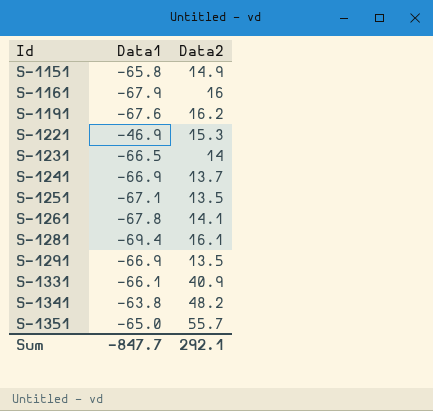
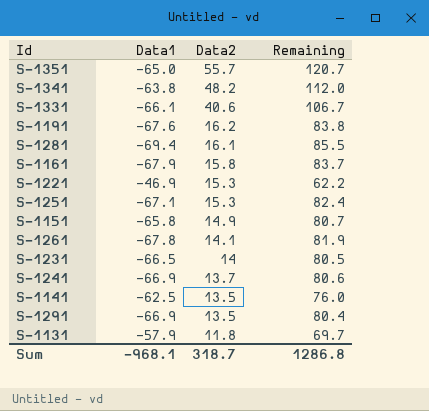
row order: Id ascending -> Data2 descending
column Remaining | formula: none -> [Data2] - [Data1]
S-1331 | Data2: 40.9 -> 40.6
S-1161 | Data2: 16 -> 15.8
S-1251 | Data2: 13.5 -> 15.3
row S-1141: none -> -62.5 | 13.5 | 76.0
row S-1131: none -> -57.9 | 11.8 | 69.7
Sum | Data1: -847.7 -> -968.1
Sum | Data2: 292.1 -> 318.7

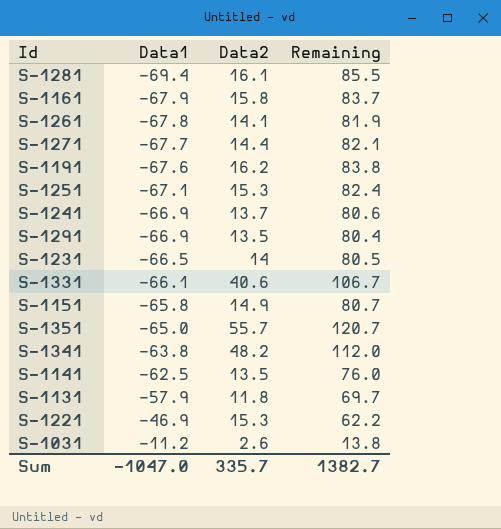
row order: Data2 descending -> Data1 ascending
row S-1271: none -> -67.7 | 14.4 | 82.1
row S-1031: none -> -11.2 | 2.6 | 13.8
Sum | Data1: -968.1 -> -1047.0
Sum | Data2: 318.7 -> 335.7
Sum | Remaining: 1286.8 -> 1382.7

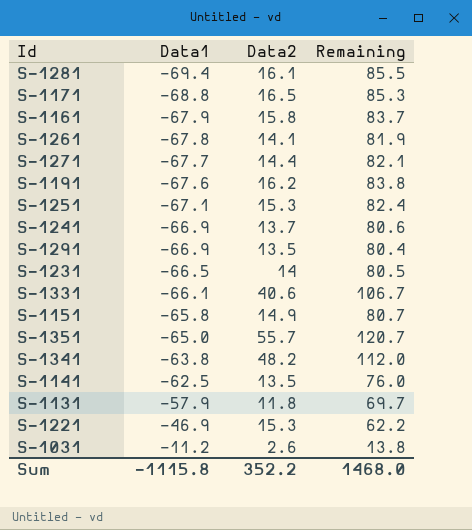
row S-1171: none -> -68.8 | 16.5 | 85.3
Sum | Data1: -1047.0 -> -1115.8
Sum | Data2: 335.7 -> 352.2
Sum | Remaining: 1382.7 -> 1468.0

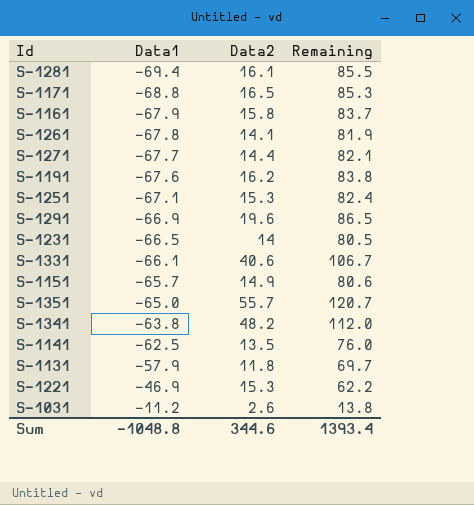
row S-1241: -66.9 | 13.7 | 80.6 -> none
S-1291 | Data2: 13.5 -> 19.6
S-1291 | Remaining: 80.4 -> 86.5
S-1151 | Data1: -65.8 -> -65.7
S-1151 | Remaining: 80.7 -> 80.6
Sum | Data1: -1115.8 -> -1048.8
Sum | Data2: 352.2 -> 344.6
Sum | Remaining: 1468.0 -> 1393.4

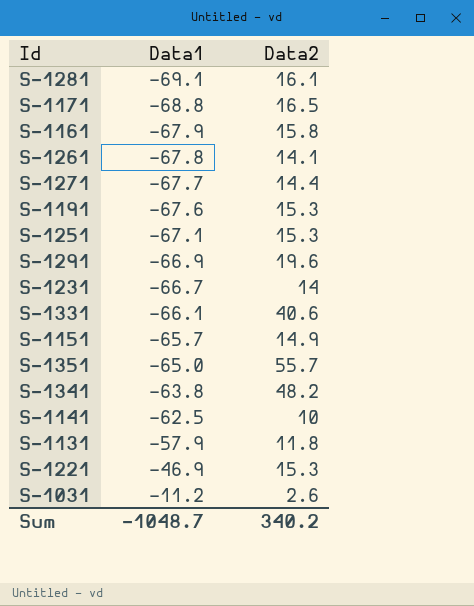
column Remaining | formula: [Data2] - [Data1] -> none
S-1281 | Data1: -69.4 -> -69.1
S-1191 | Data2: 16.2 -> 15.3
S-1231 | Data1: -66.5 -> -66.7
S-1141 | Data2: 13.5 -> 10
Sum | Data1: -1048.8 -> -1048.7
Sum | Data2: 344.6 -> 340.2

